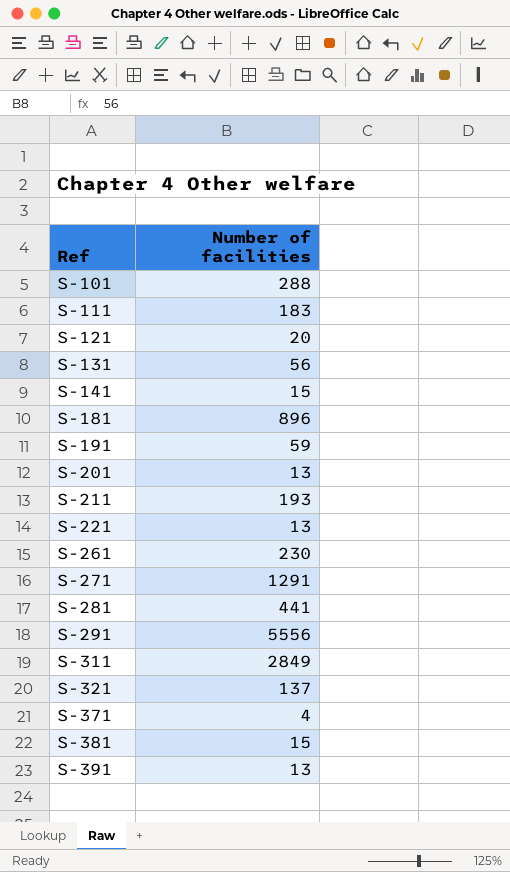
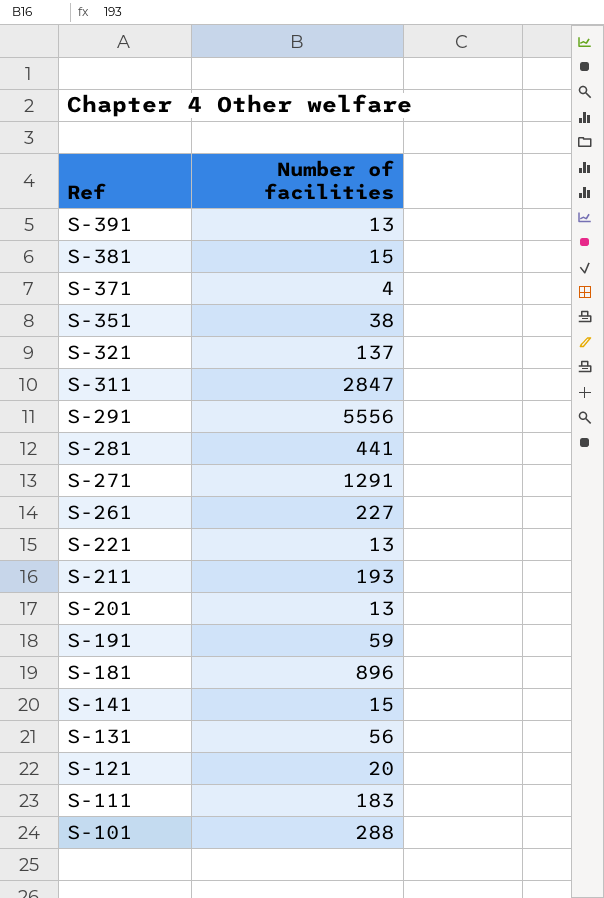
row order: Ref ascending -> Ref descending
row S-351: none -> 38
S-311 | Number of facilities: 2849 -> 2847
S-261 | Number of facilities: 230 -> 227

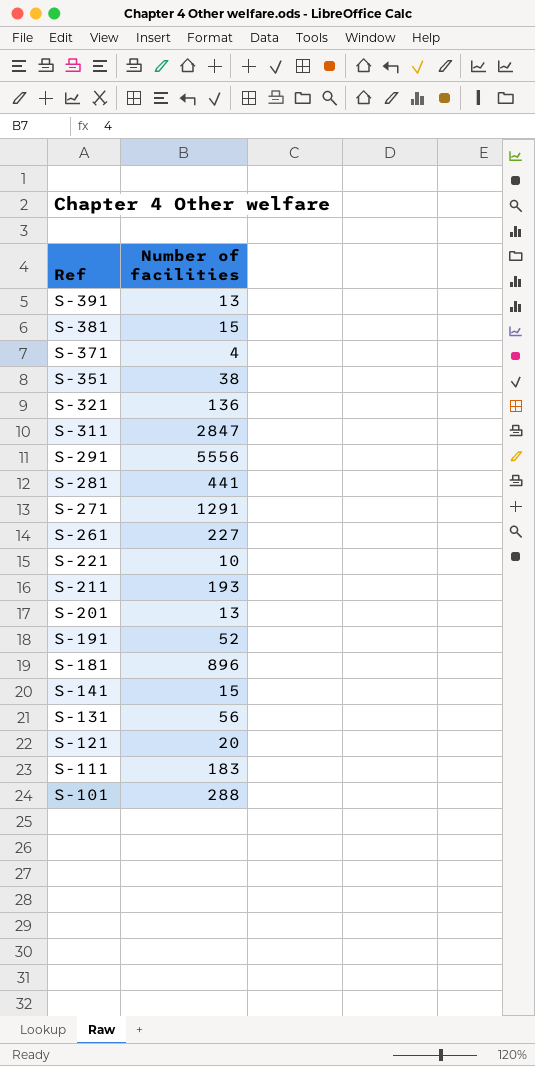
S-321 | Number of facilities: 137 -> 136
S-221 | Number of facilities: 13 -> 10
S-191 | Number of facilities: 59 -> 52

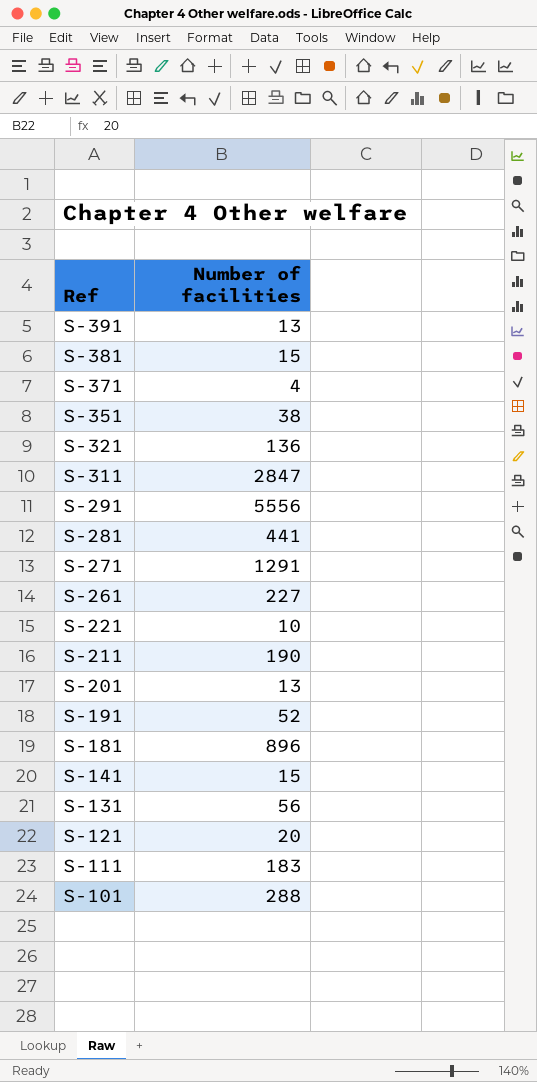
S-211 | Number of facilities: 193 -> 190

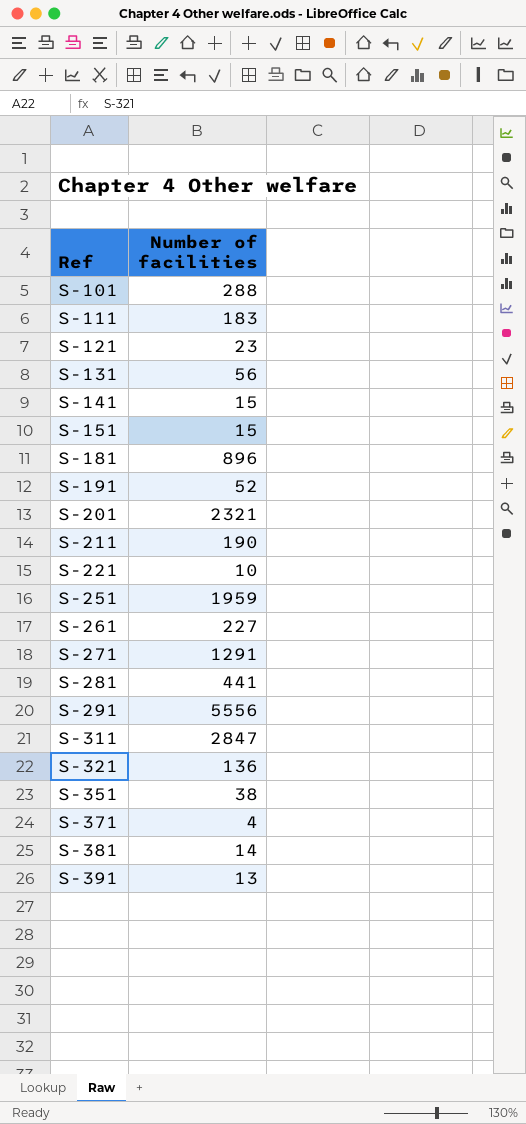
row order: Ref descending -> Ref ascending
S-121 | Number of facilities: 20 -> 23
row S-151: none -> 15
S-201 | Number of facilities: 13 -> 2321
row S-251: none -> 1959
S-381 | Number of facilities: 15 -> 14

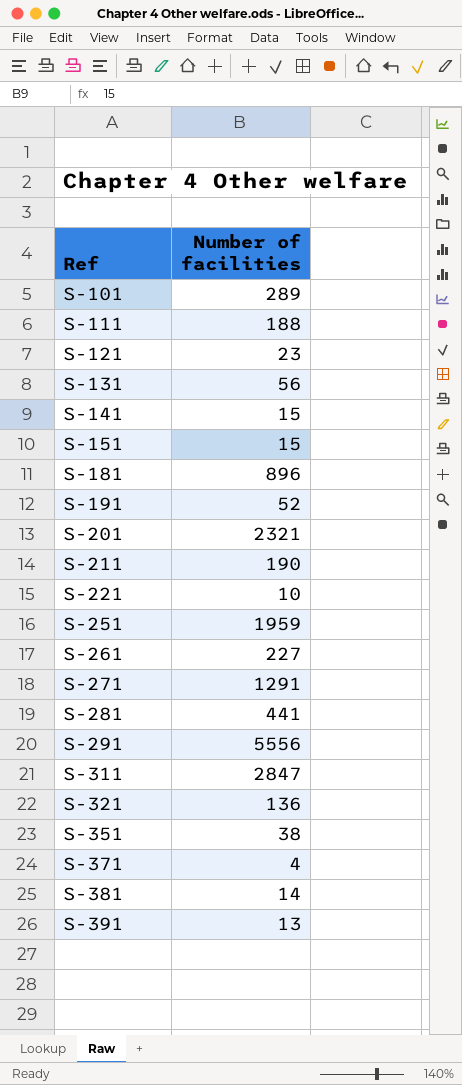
S-101 | Number of facilities: 288 -> 289
S-111 | Number of facilities: 183 -> 188

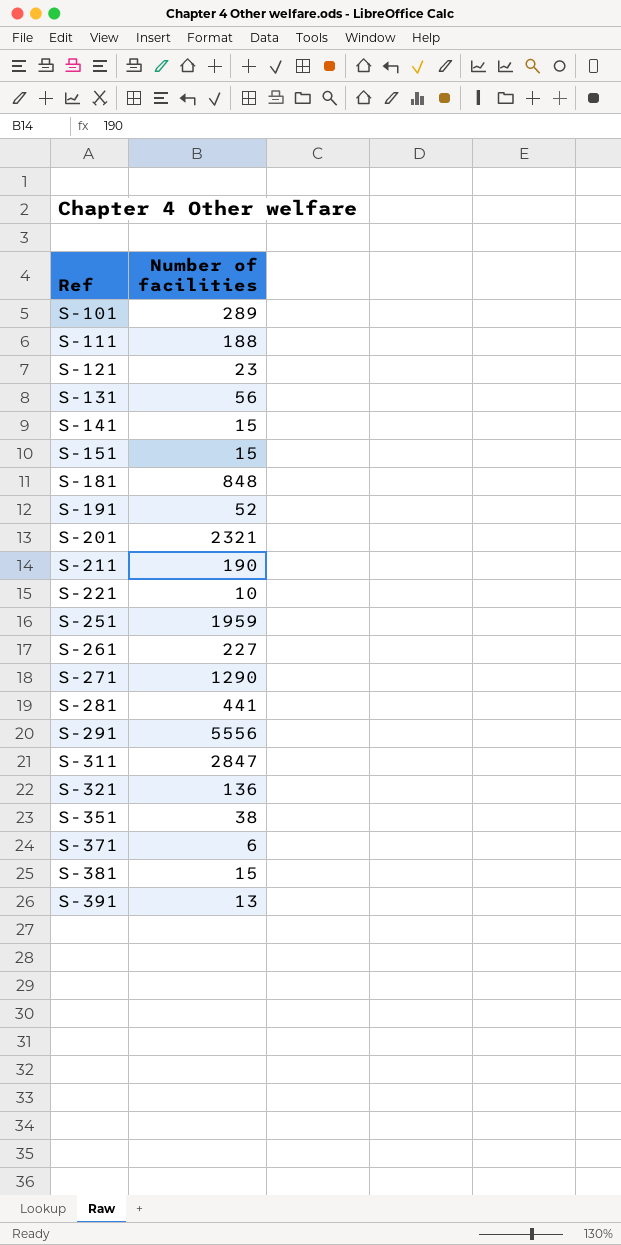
S-181 | Number of facilities: 896 -> 848
S-271 | Number of facilities: 1291 -> 1290
S-371 | Number of facilities: 4 -> 6
S-381 | Number of facilities: 14 -> 15

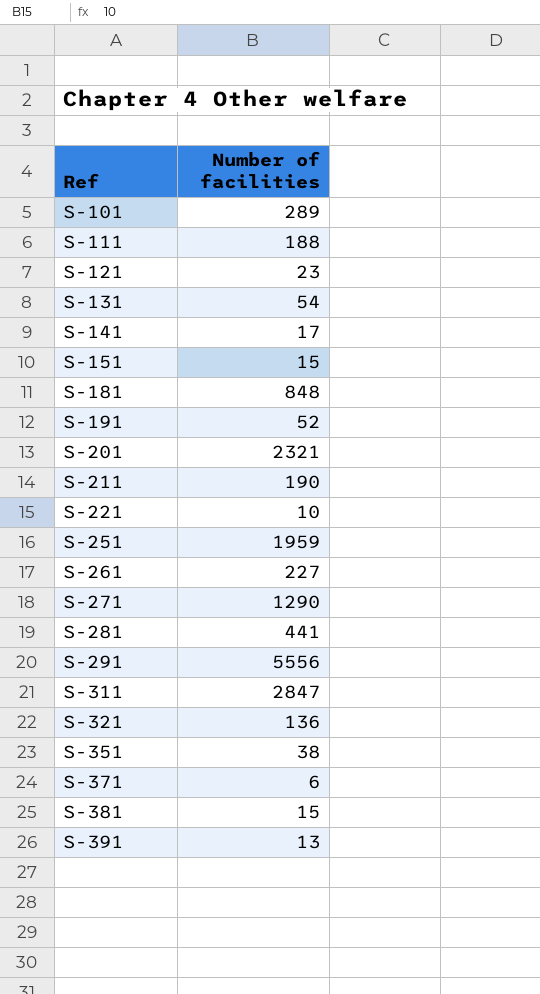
S-131 | Number of facilities: 56 -> 54
S-141 | Number of facilities: 15 -> 17

